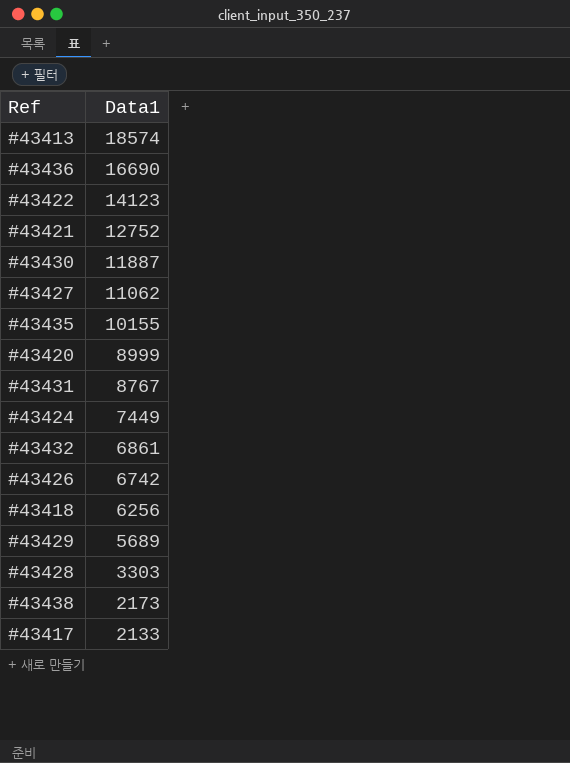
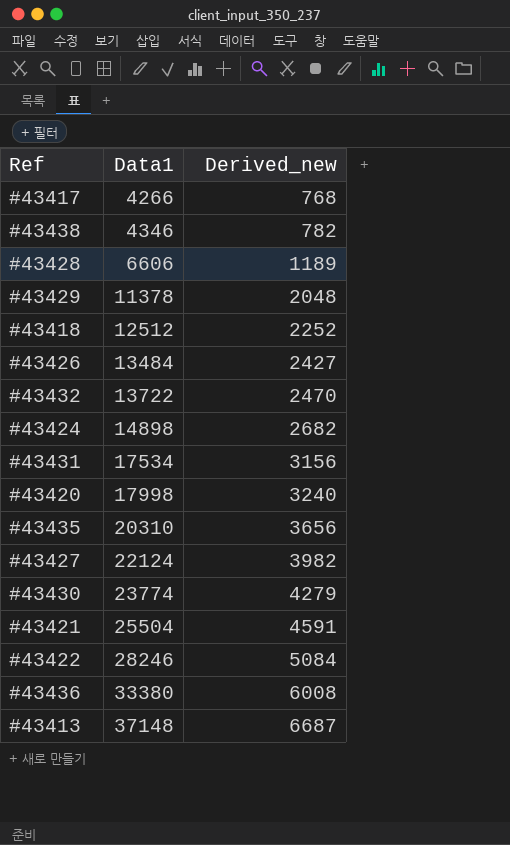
row order: Data1 descending -> Data1 ascending
column Derived_new | formula: none -> [Data1] * 0.18
#43417 | Data1: 2133 -> 4266
#43438 | Data1: 2173 -> 4346
#43428 | Data1: 3303 -> 6606
#43429 | Data1: 5689 -> 11378
#43418 | Data1: 6256 -> 12512
#43426 | Data1: 6742 -> 13484
#43432 | Data1: 6861 -> 13722
#43424 | Data1: 7449 -> 14898
#43431 | Data1: 8767 -> 17534
#43420 | Data1: 8999 -> 17998
#43435 | Data1: 10155 -> 20310
#43427 | Data1: 11062 -> 22124
#43430 | Data1: 11887 -> 23774
#43421 | Data1: 12752 -> 25504
#43422 | Data1: 14123 -> 28246
#43436 | Data1: 16690 -> 33380
#43413 | Data1: 18574 -> 37148

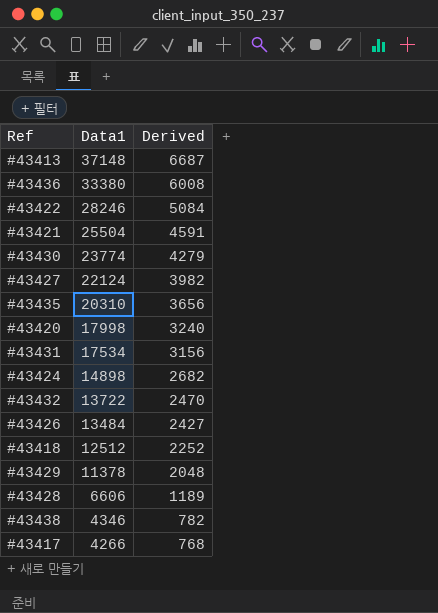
row order: Data1 ascending -> Data1 descending
column name: Derived_new -> Derived

